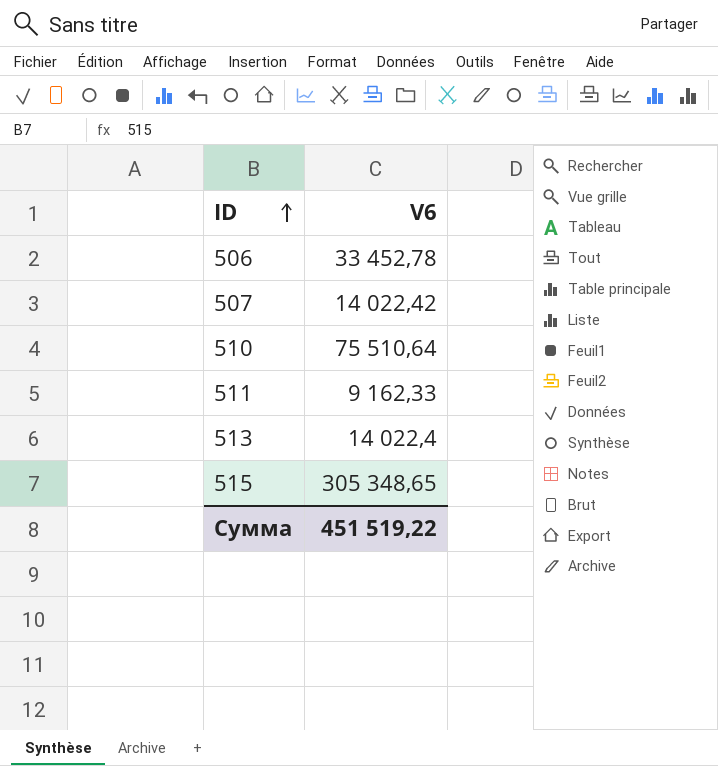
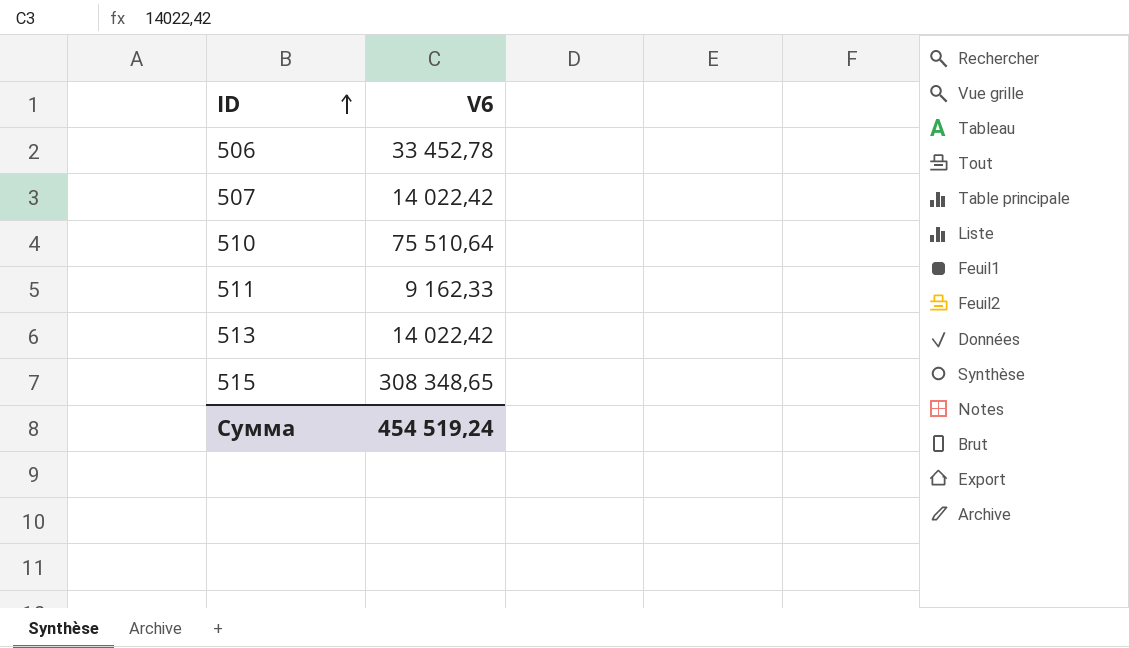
513 | V6: 14 022,4 -> 14 022,42
515 | V6: 305 348,65 -> 308 348,65
Сумма | V6: 451 519,22 -> 454 519,24

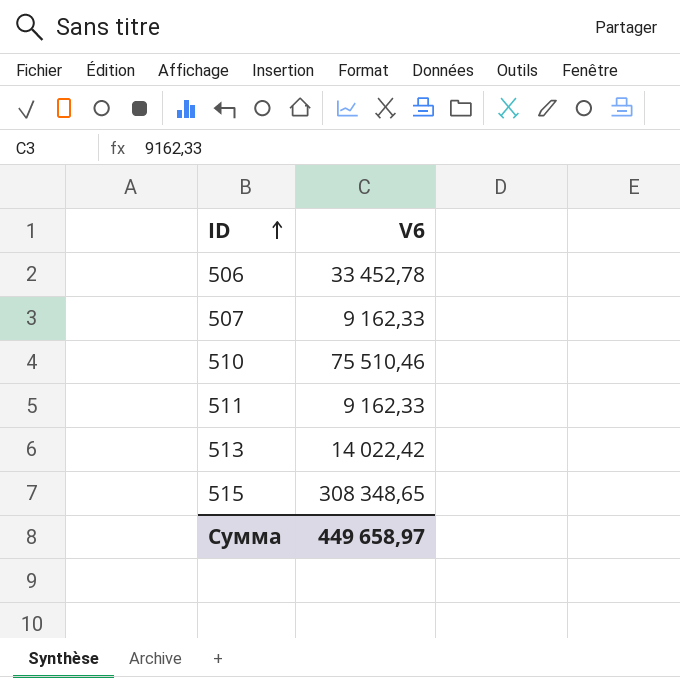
507 | V6: 14 022,42 -> 9 162,33
510 | V6: 75 510,64 -> 75 510,46
Сумма | V6: 454 519,24 -> 449 658,97

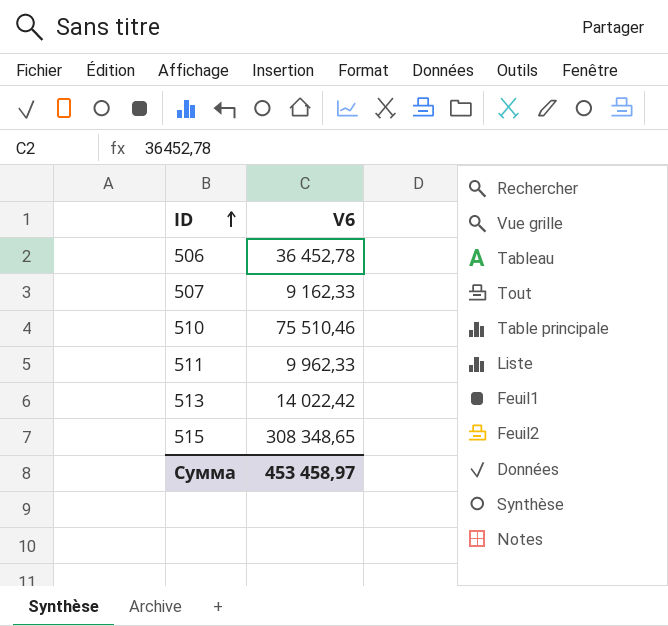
506 | V6: 33 452,78 -> 36 452,78
511 | V6: 9 162,33 -> 9 962,33
Сумма | V6: 449 658,97 -> 453 458,97

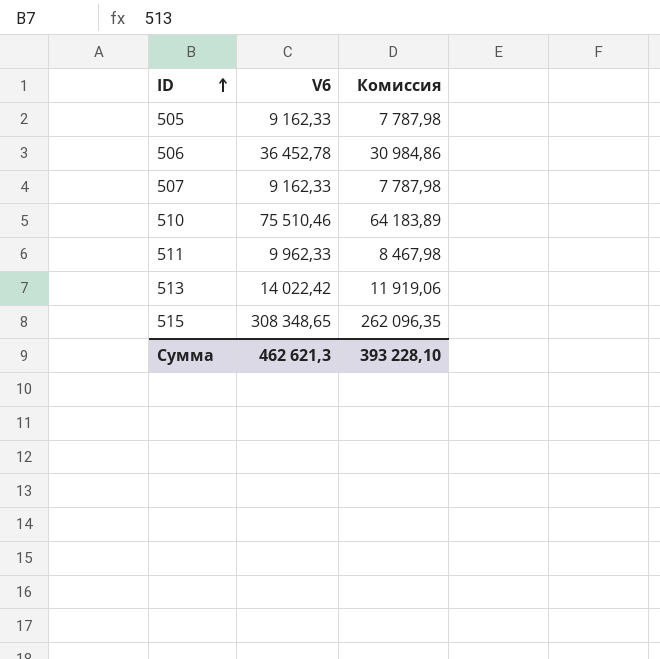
column Комиссия | formula: none -> [V6] * 0,85
row 505: none -> 9 162,33 | 7 787,98
Сумма | V6: 453 458,97 -> 462 621,3

